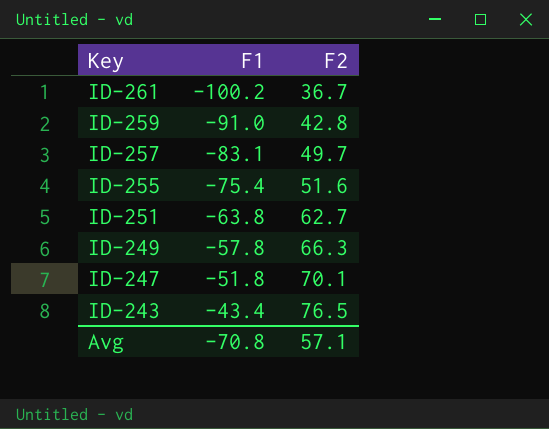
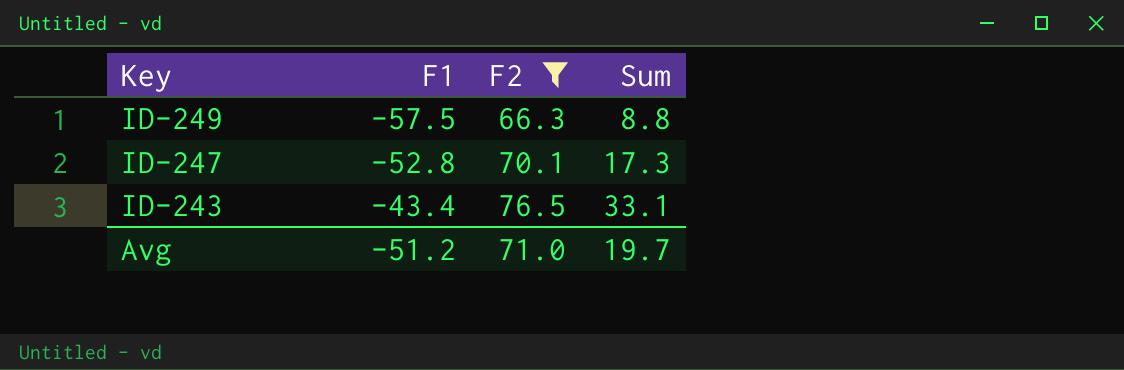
filter: none -> F2 >= 66.3
column Sum | formula: none -> [F1] + [F2]
ID-249 | F1: -57.8 -> -57.5
ID-247 | F1: -51.8 -> -52.8
Avg | F1: -70.8 -> -51.2
Avg | F2: 57.1 -> 71.0

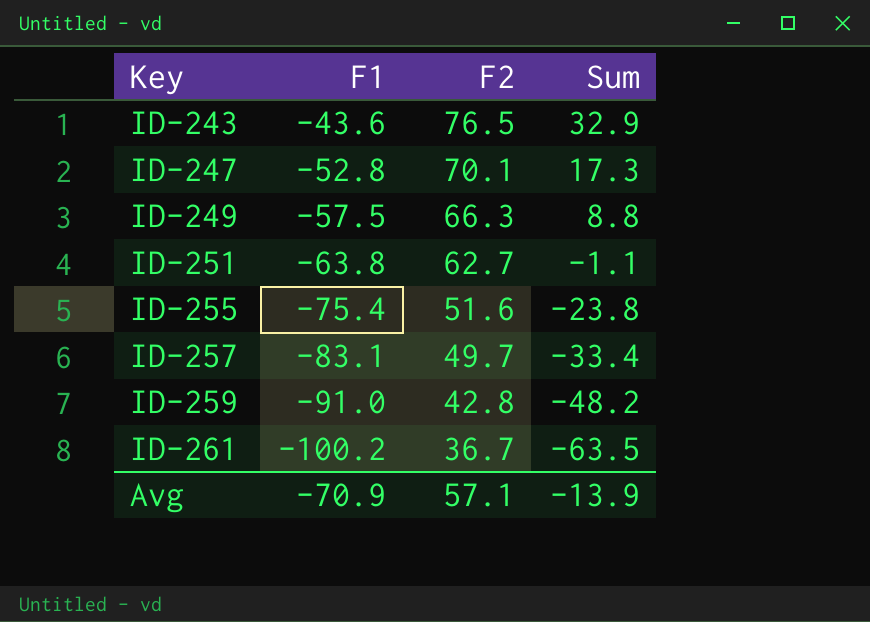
filter: F2 >= 66.3 -> none
row order: Key descending -> Key ascending
ID-243 | F1: -43.4 -> -43.6
ID-243 | Sum: 33.1 -> 32.9
Avg | F1: -51.2 -> -70.9
Avg | F2: 71.0 -> 57.1
Avg | Sum: 19.7 -> -13.9

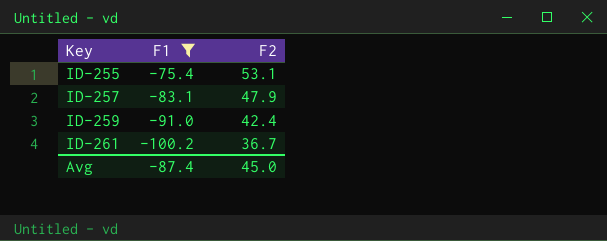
filter: none -> F1 <= -75.4
column Sum | formula: [F1] + [F2] -> none
ID-255 | F2: 51.6 -> 53.1
ID-257 | F2: 49.7 -> 47.9
ID-259 | F2: 42.8 -> 42.4
Avg | F1: -70.9 -> -87.4
Avg | F2: 57.1 -> 45.0

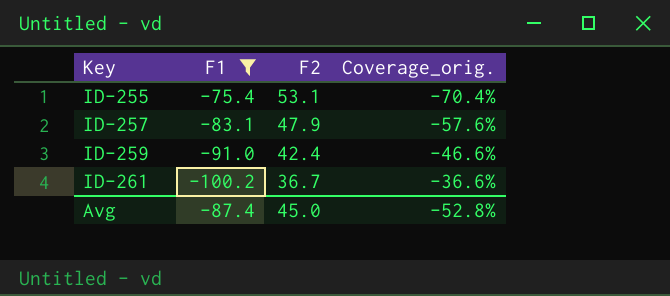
column Coverage_orig. | formula: none -> [F2] / [F1]

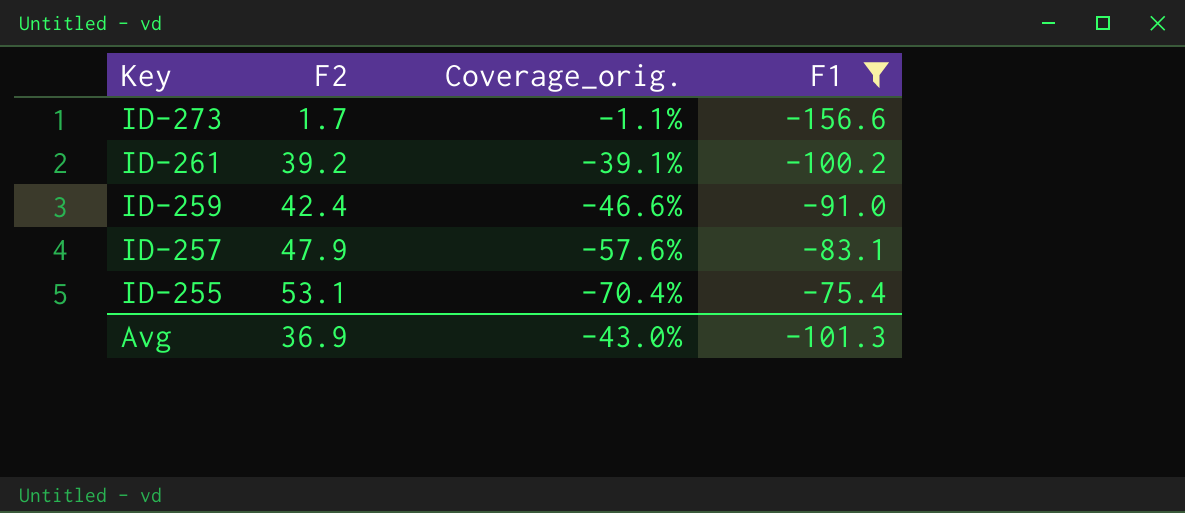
row order: Key ascending -> Key descending
column F1 | position: 2 -> 4
row ID-273: none -> 1.7 | -1.1% | -156.6
ID-261 | F2: 36.7 -> 39.2
ID-261 | Coverage_orig.: -36.6% -> -39.1%
Avg | F2: 45.0 -> 36.9
Avg | Coverage_orig.: -52.8% -> -43.0%
Avg | F1: -87.4 -> -101.3

